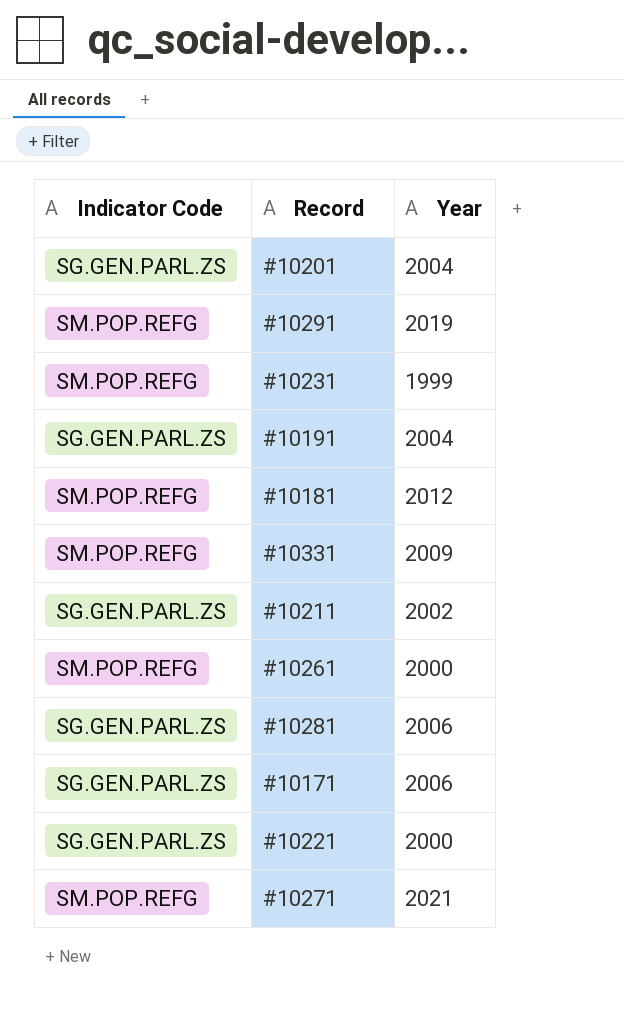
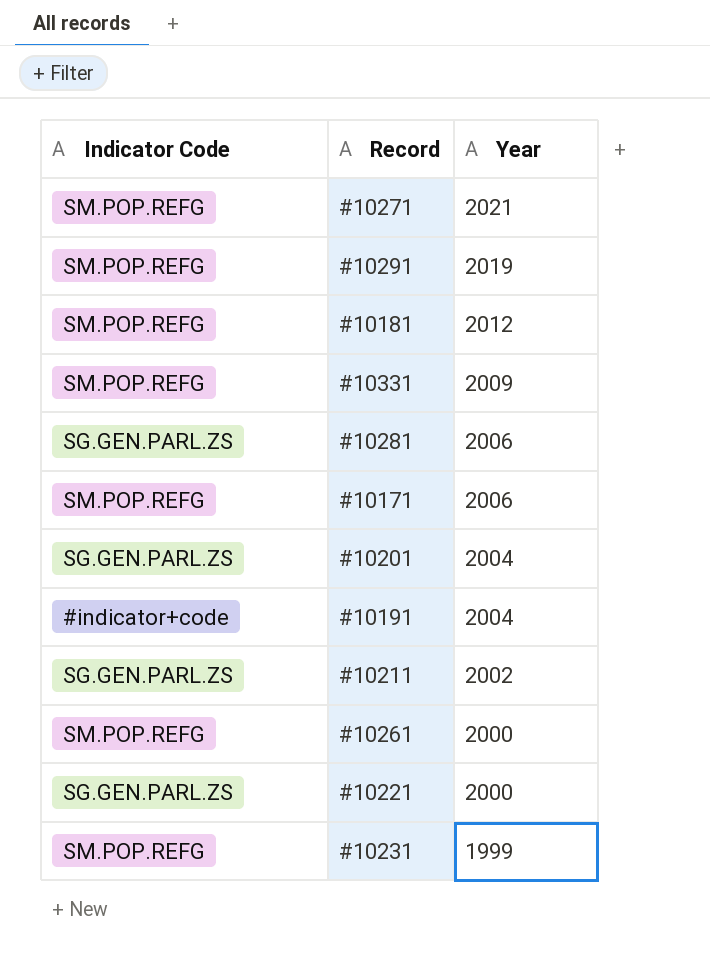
row order: none -> Year descending
#10171 | Indicator Code: SG.GEN.PARL.ZS -> SM.POP.REFG
#10191 | Indicator Code: SG.GEN.PARL.ZS -> #indicator+code

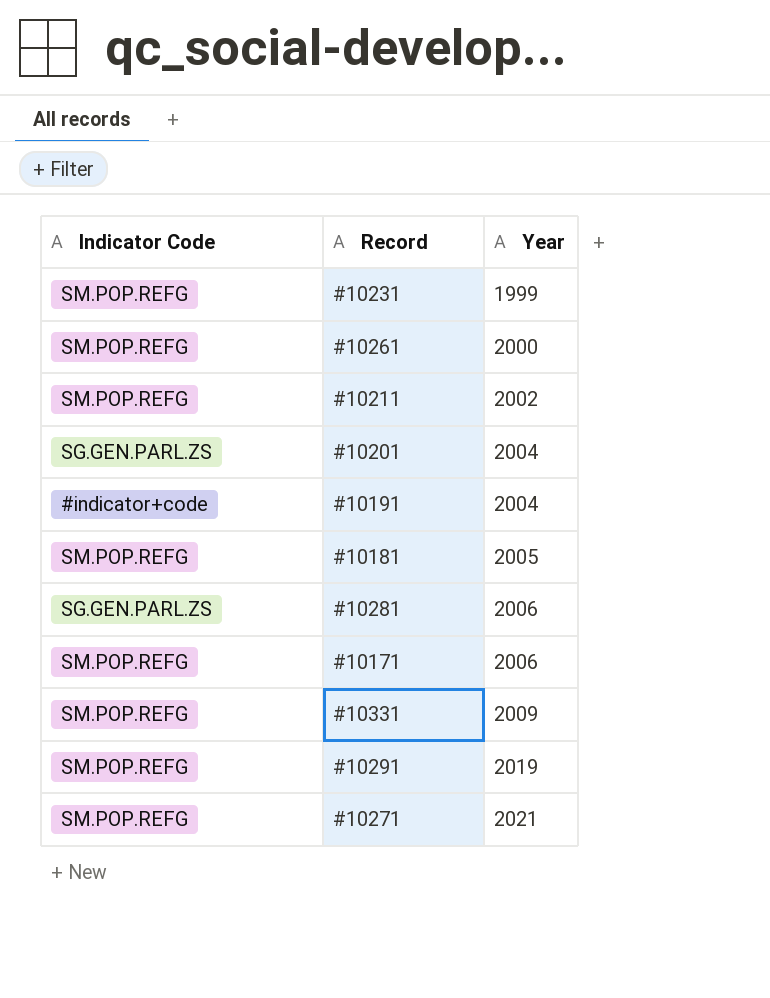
row order: Year descending -> Year ascending
row #10221: SG.GEN.PARL.ZS | 2000 -> none
#10211 | Indicator Code: SG.GEN.PARL.ZS -> SM.POP.REFG
#10181 | Year: 2012 -> 2005

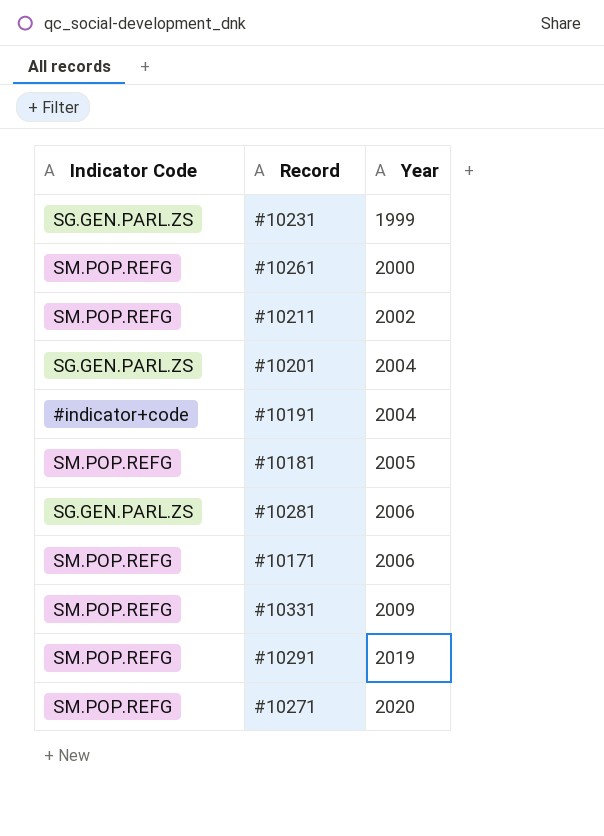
#10231 | Indicator Code: SM.POP.REFG -> SG.GEN.PARL.ZS
#10271 | Year: 2021 -> 2020

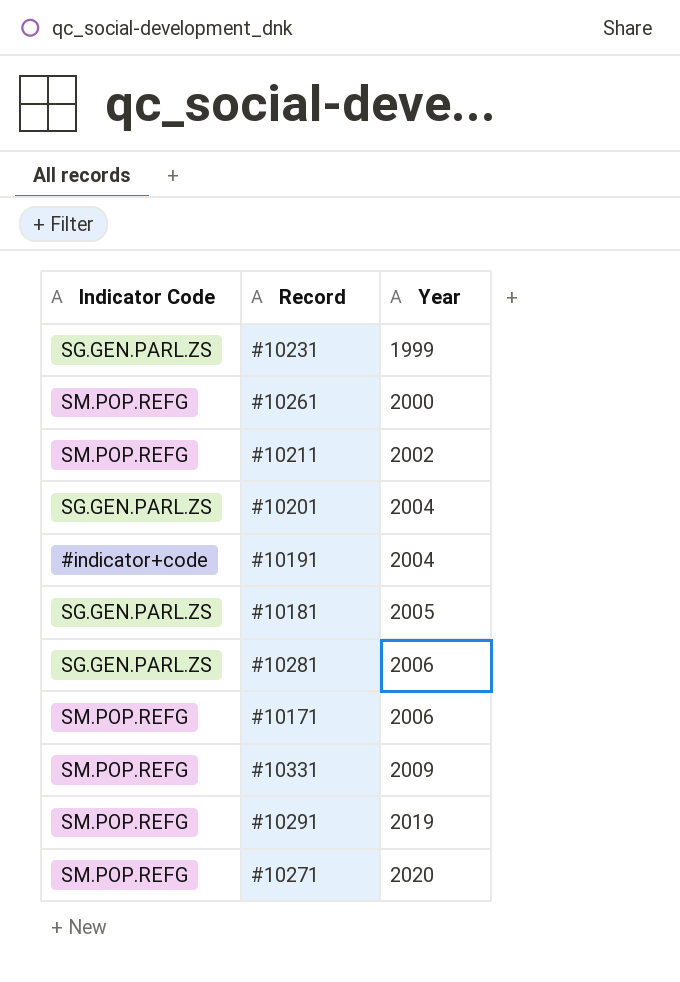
#10181 | Indicator Code: SM.POP.REFG -> SG.GEN.PARL.ZS

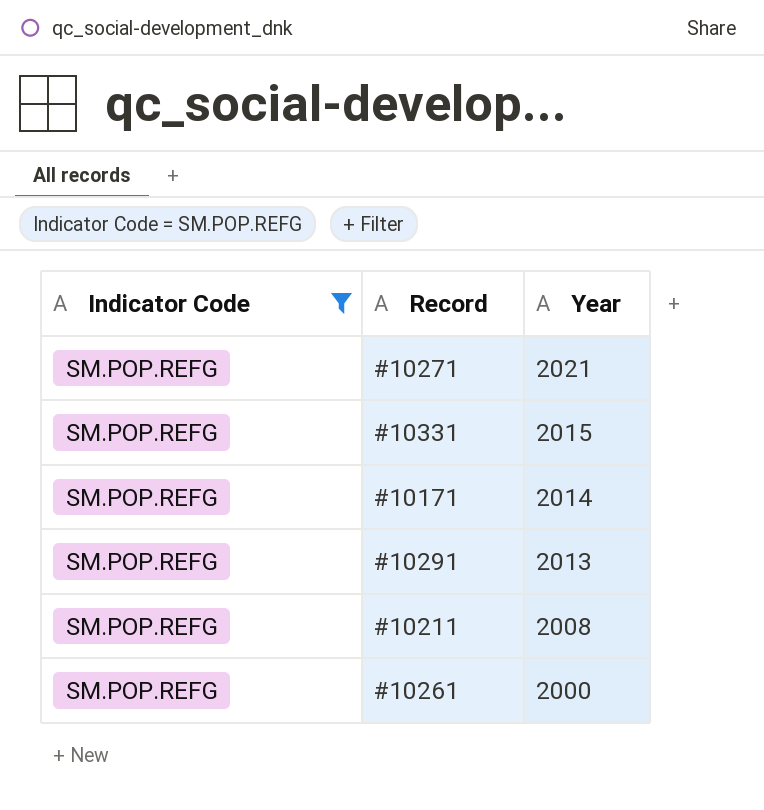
filter: none -> Indicator Code = SM.POP.REFG
row order: Year ascending -> Year descending
#10271 | Year: 2020 -> 2021
#10331 | Year: 2009 -> 2015
#10171 | Year: 2006 -> 2014
#10291 | Year: 2019 -> 2013
#10211 | Year: 2002 -> 2008

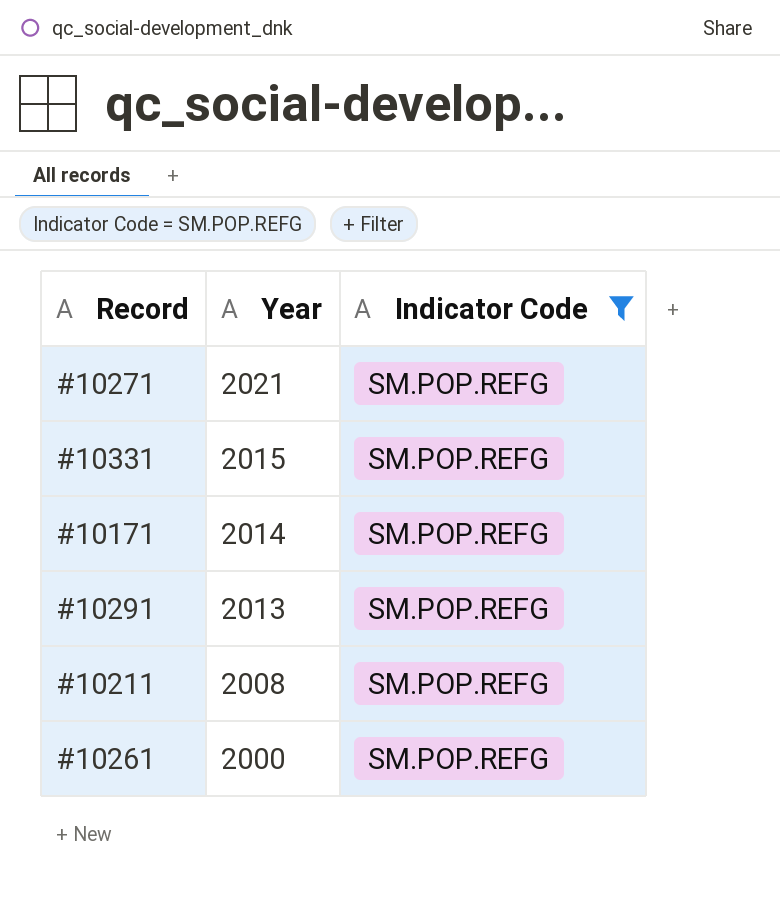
column Indicator Code | position: 1 -> 3

